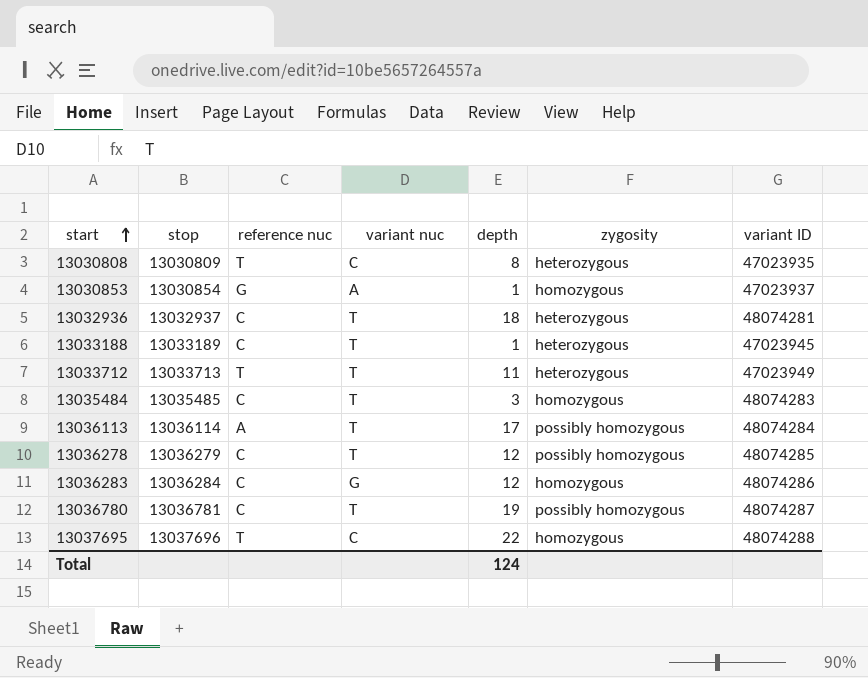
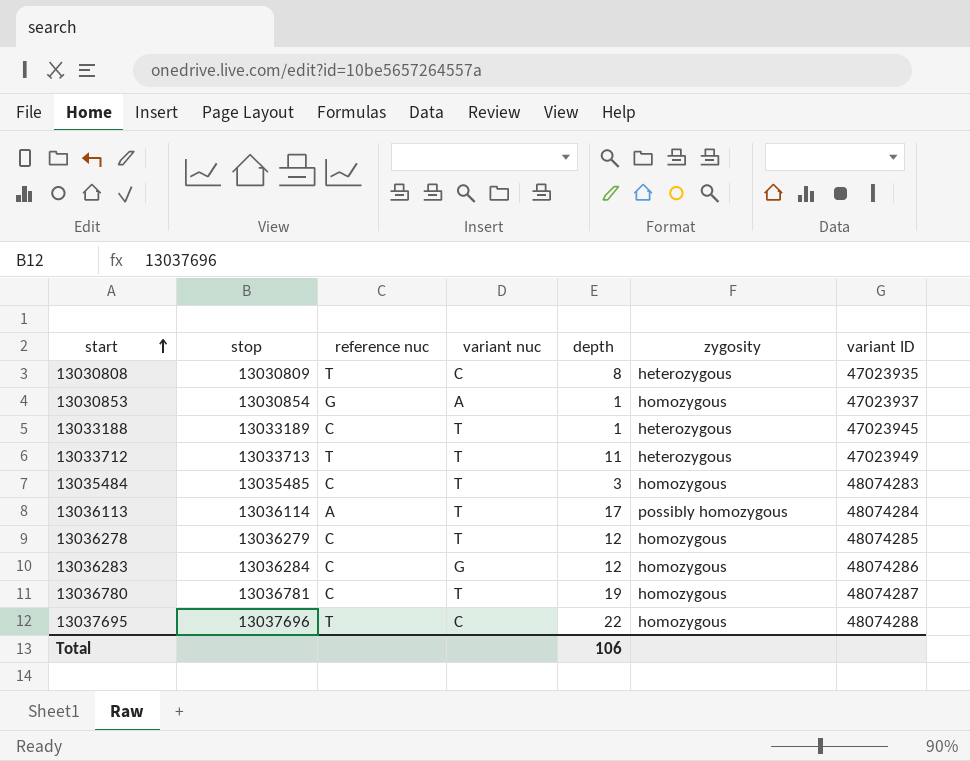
row 13032936: 13032937 | C | T | 18 | heterozygous | 48074281 -> none
13036278 | zygosity: possibly homozygous -> homozygous
13036780 | zygosity: possibly homozygous -> homozygous
Total | depth: 124 -> 106

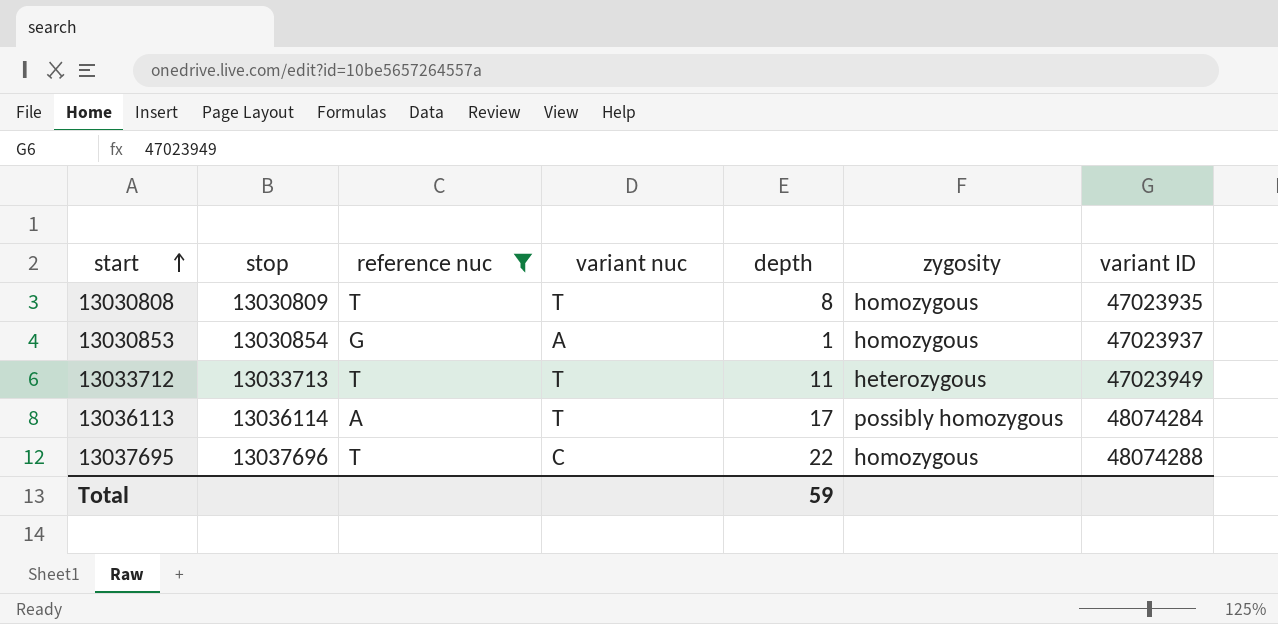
filter: none -> reference nuc != C
13030808 | variant nuc: C -> T
13030808 | zygosity: heterozygous -> homozygous
Total | depth: 106 -> 59

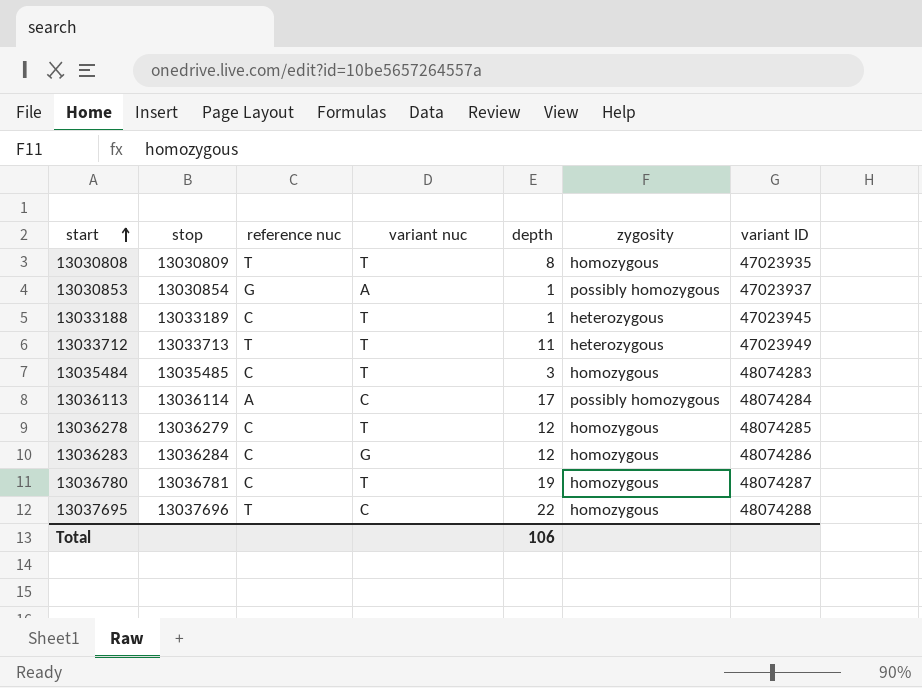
filter: reference nuc != C -> none
13030853 | zygosity: homozygous -> possibly homozygous
13036113 | variant nuc: T -> C
Total | depth: 59 -> 106

